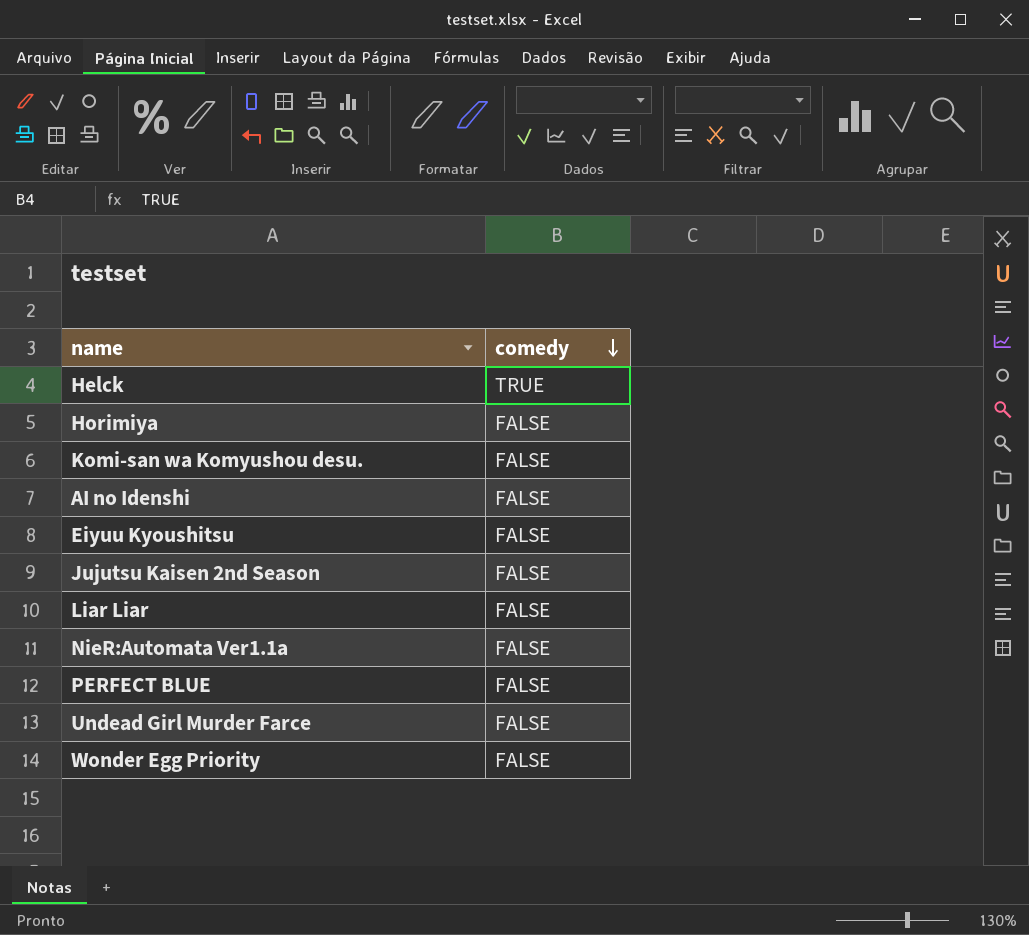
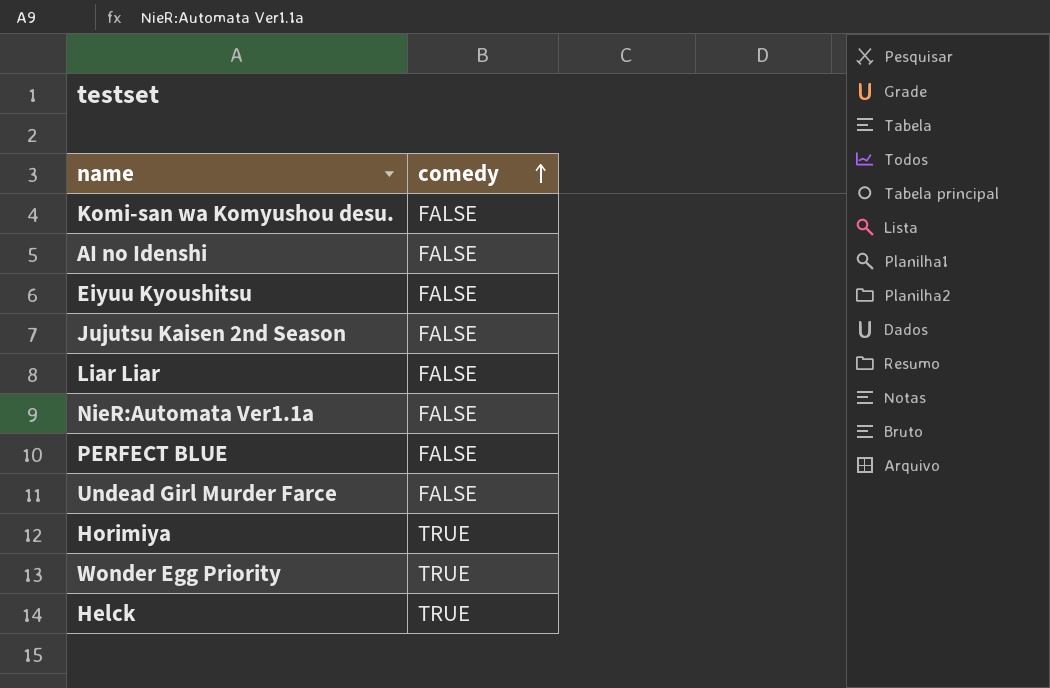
row order: comedy descending -> comedy ascending
Horimiya | comedy: FALSE -> TRUE
Wonder Egg Priority | comedy: FALSE -> TRUE

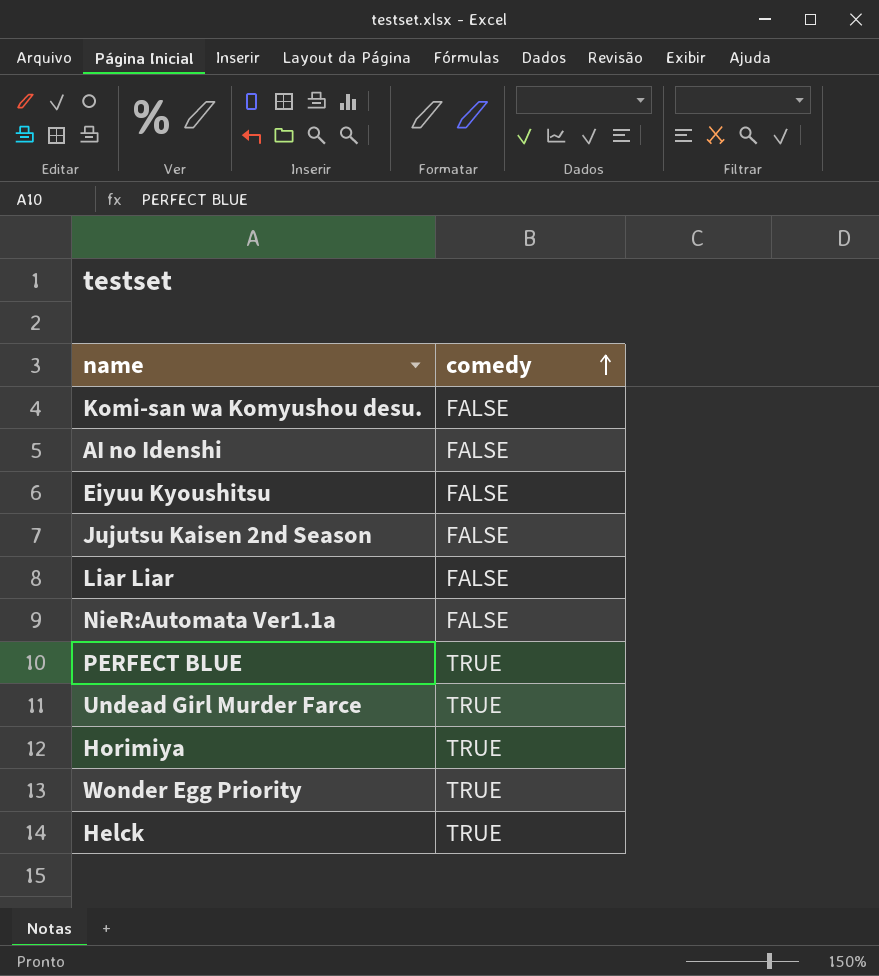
PERFECT BLUE | comedy: FALSE -> TRUE
Undead Girl Murder Farce | comedy: FALSE -> TRUE

